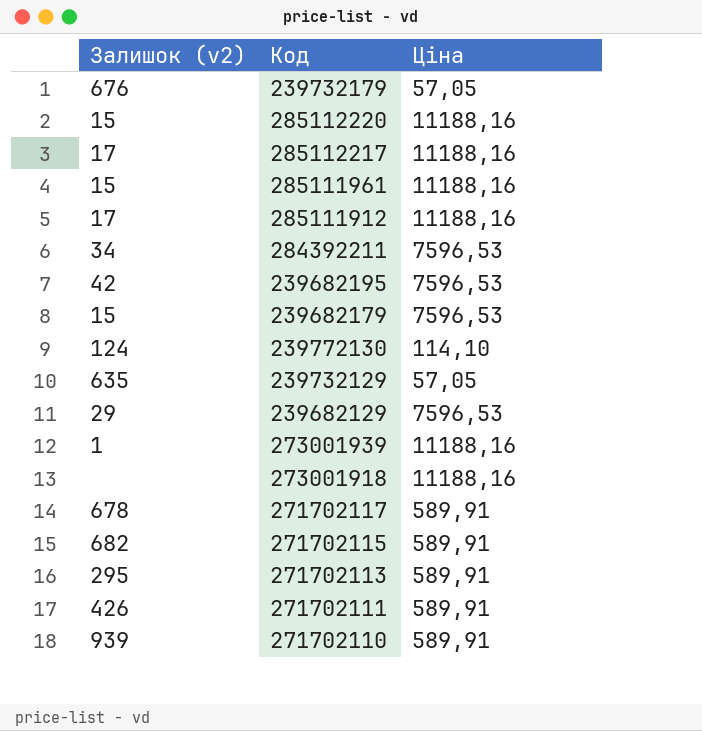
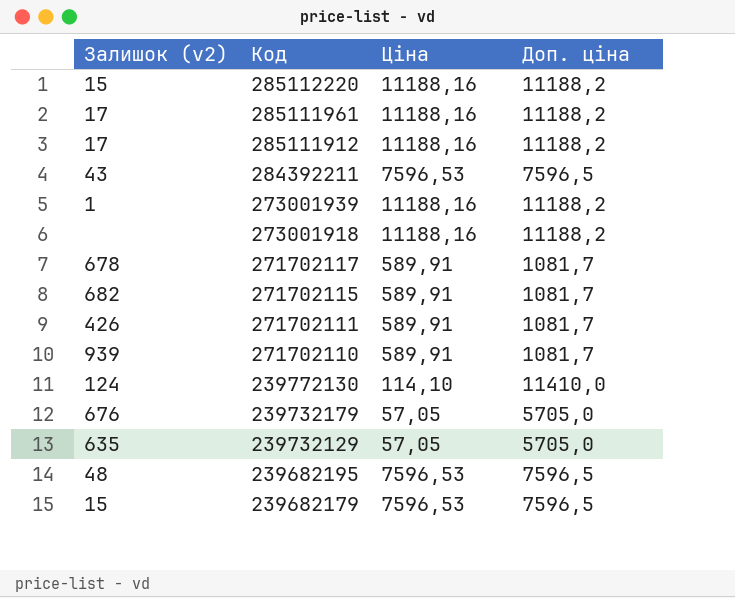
row order: none -> Код descending
column Доп. ціна | position: none -> 4
row 285112217: 17 | 11188,16 -> none
row 239682129: 29 | 7596,53 -> none
row 271702113: 295 | 589,91 -> none
285111961 | Залишок (v2): 15 -> 17
284392211 | Залишок (v2): 34 -> 43
239682195 | Залишок (v2): 42 -> 48

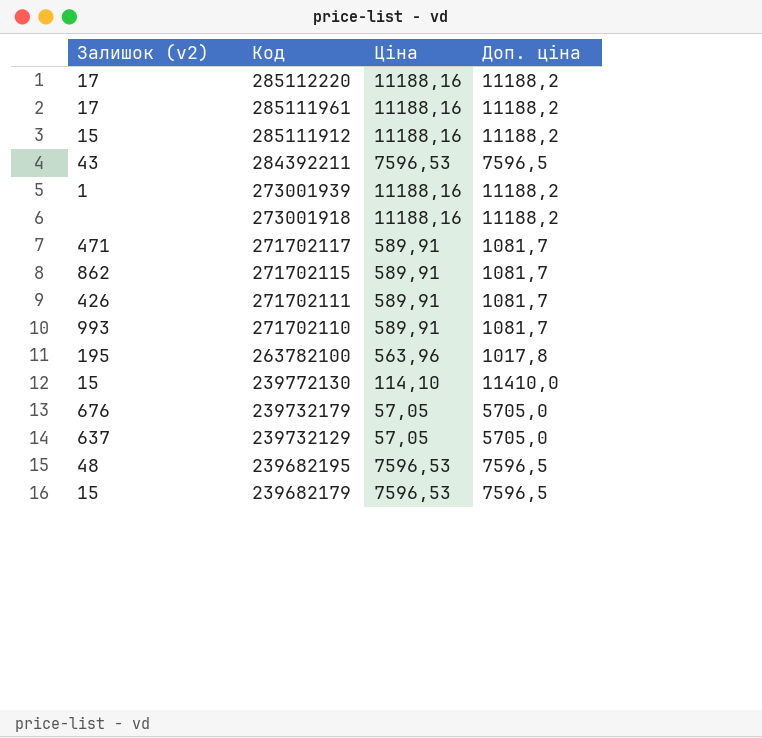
285112220 | Залишок (v2): 15 -> 17
285111912 | Залишок (v2): 17 -> 15
271702117 | Залишок (v2): 678 -> 471
271702115 | Залишок (v2): 682 -> 862
271702110 | Залишок (v2): 939 -> 993
row 263782100: none -> 195 | 563,96 | 1017,8
239772130 | Залишок (v2): 124 -> 15
239732129 | Залишок (v2): 635 -> 637

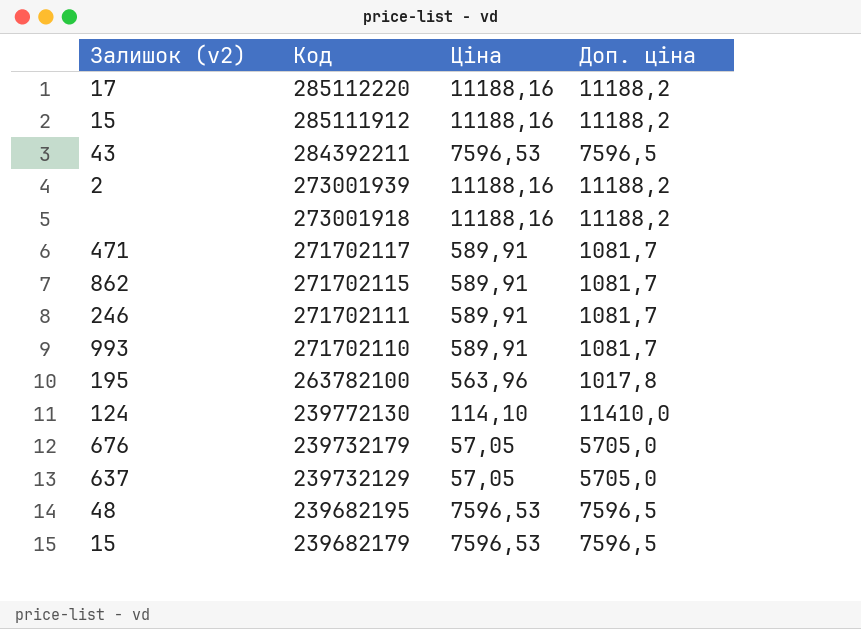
row 285111961: 17 | 11188,16 | 11188,2 -> none
273001939 | Залишок (v2): 1 -> 2
271702111 | Залишок (v2): 426 -> 246
239772130 | Залишок (v2): 15 -> 124

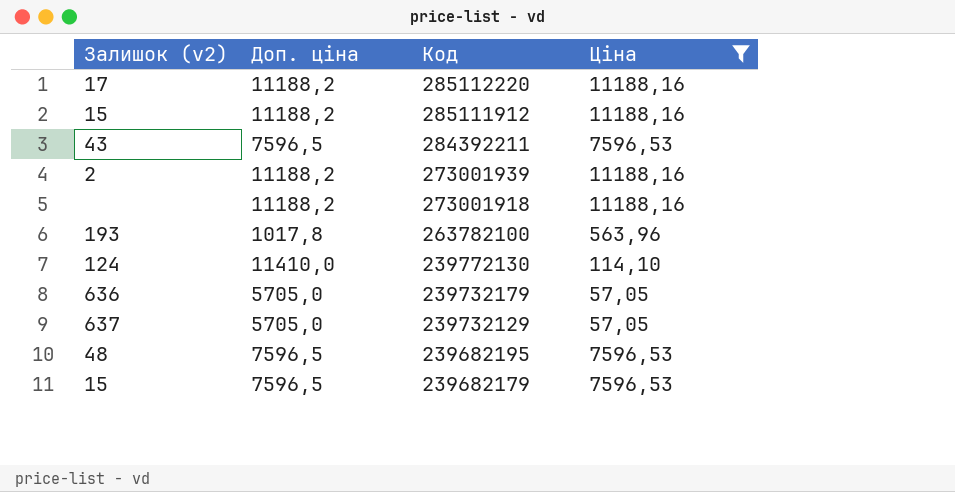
filter: none -> Ціна != 589,91
column Доп. ціна | position: 4 -> 2
263782100 | Залишок (v2): 195 -> 193
239732179 | Залишок (v2): 676 -> 636

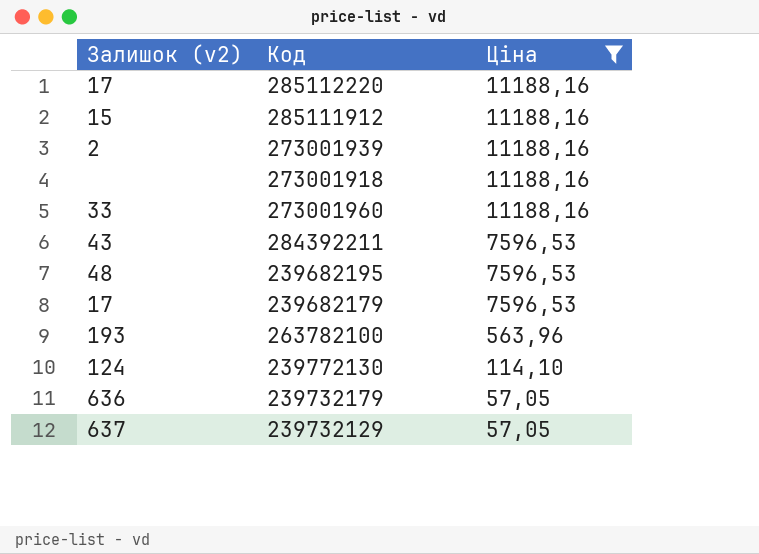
row order: Код descending -> Ціна descending
column Доп. ціна | position: 2 -> none
row 273001960: none -> 33 | 11188,16
239682179 | Залишок (v2): 15 -> 17

